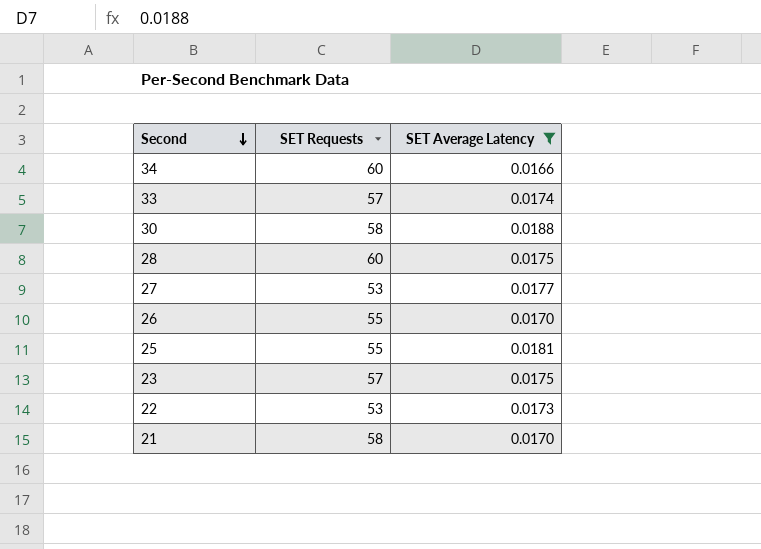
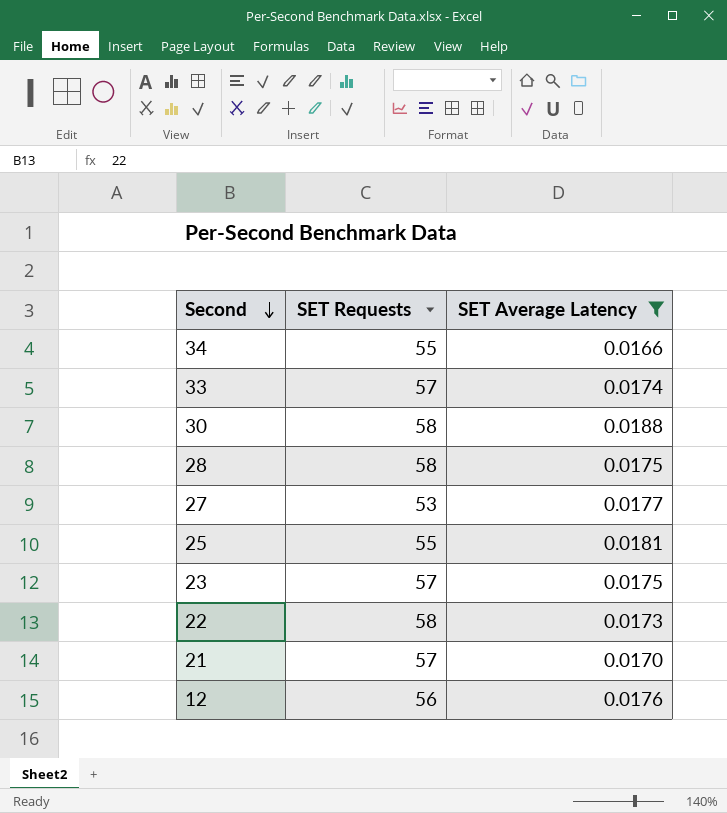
row 26: 55 | 0.0170 -> none
34 | SET Requests: 60 -> 55
28 | SET Requests: 60 -> 58
22 | SET Requests: 53 -> 58
21 | SET Requests: 58 -> 57
row 12: none -> 56 | 0.0176

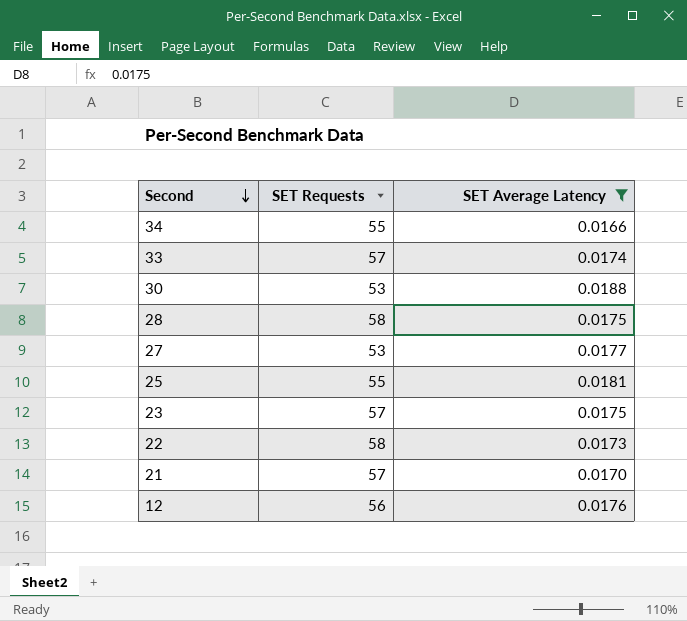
30 | SET Requests: 58 -> 53

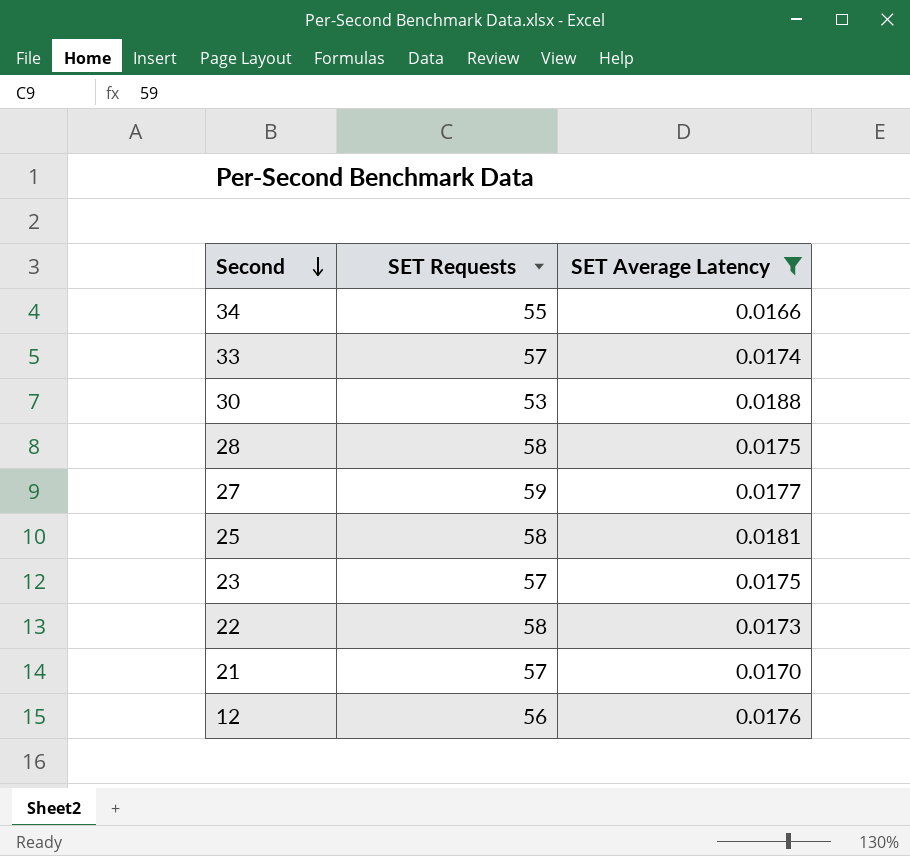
27 | SET Requests: 53 -> 59
25 | SET Requests: 55 -> 58

